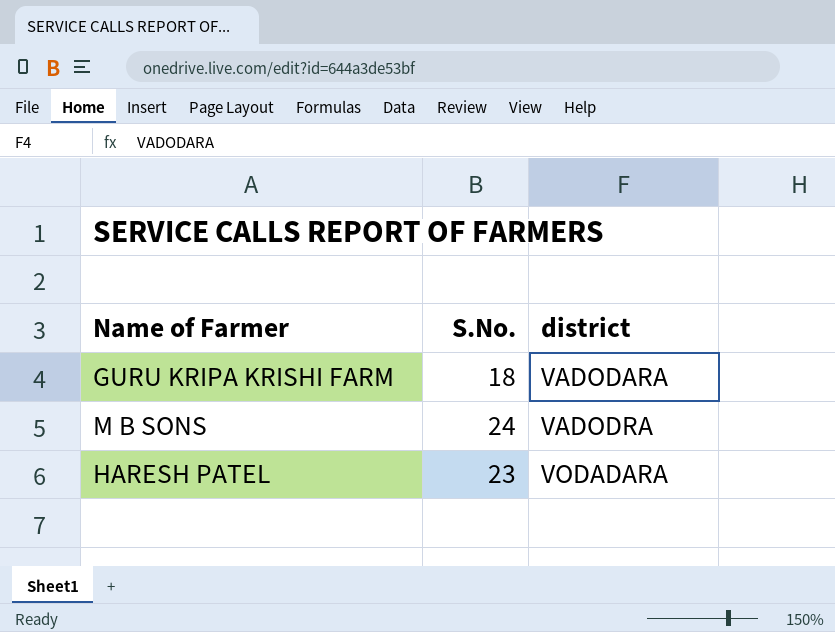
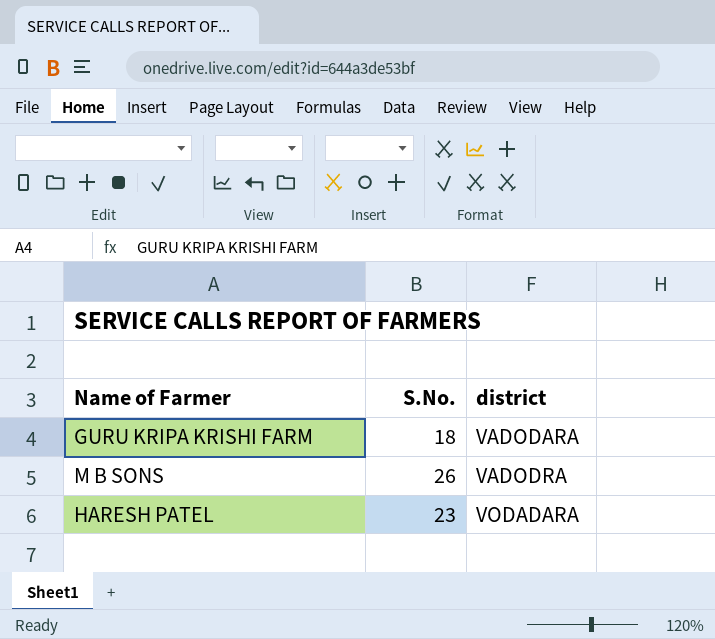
M B SONS | S.No.: 24 -> 26

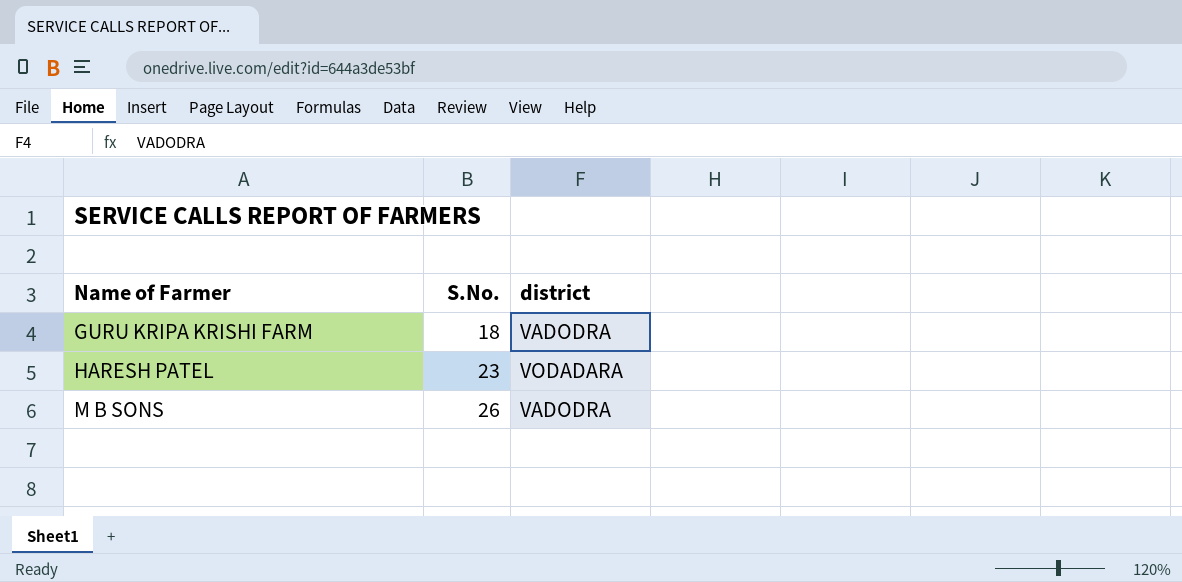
row order: district ascending -> Name of Farmer ascending
GURU KRIPA KRISHI FARM | district: VADODARA -> VADODRA

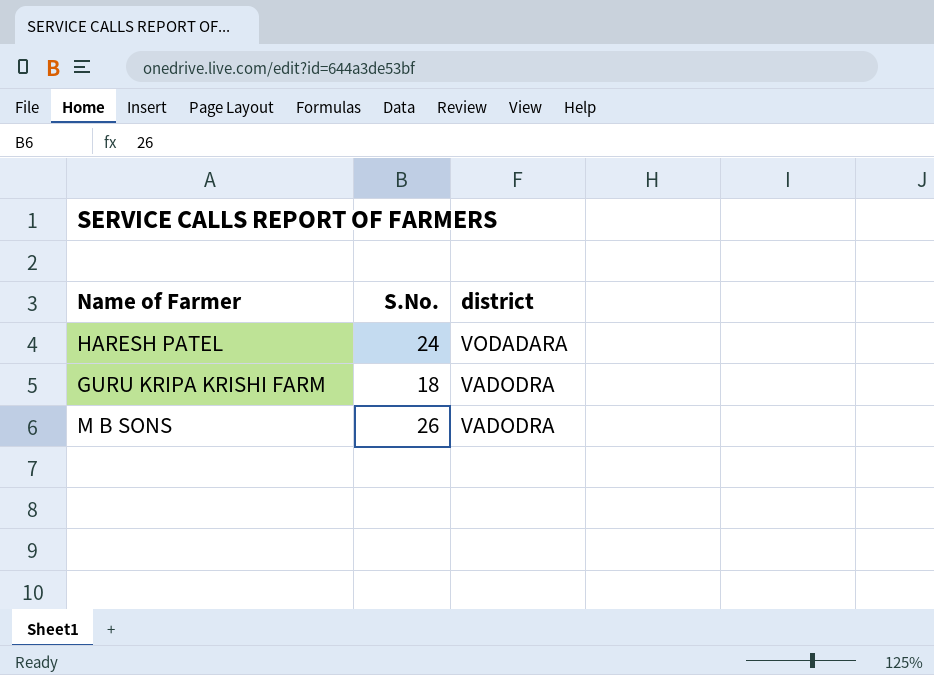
row order: Name of Farmer ascending -> district descending
HARESH PATEL | S.No.: 23 -> 24

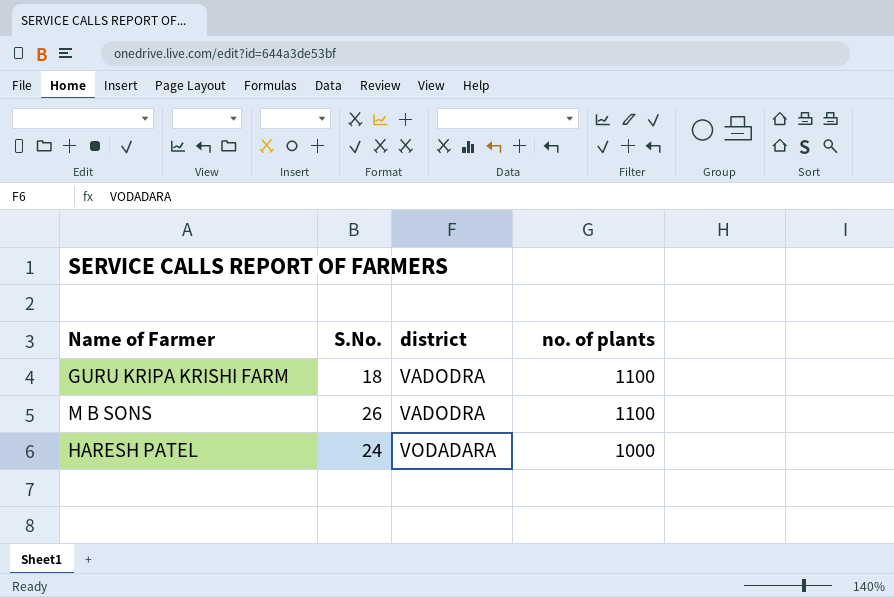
row order: district descending -> district ascending
column no. of plants | position: none -> 4

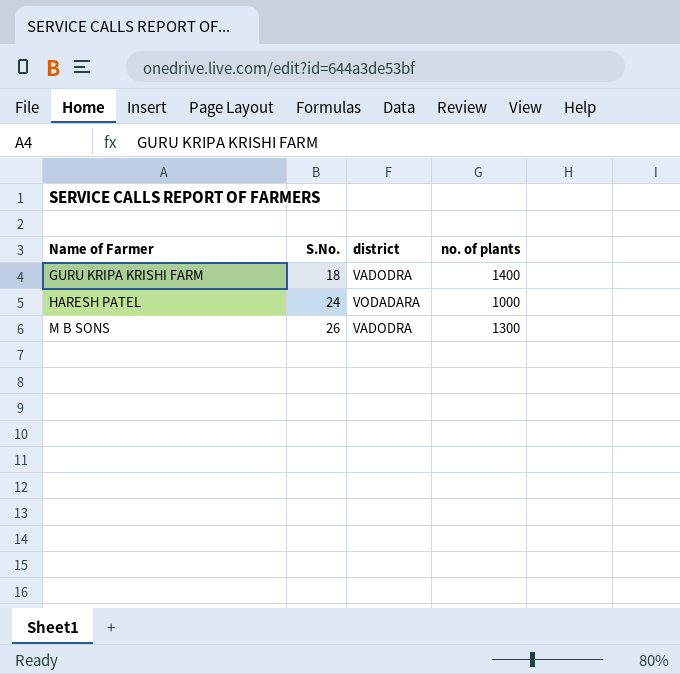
row order: district ascending -> Name of Farmer ascending
GURU KRIPA KRISHI FARM | no. of plants: 1100 -> 1400
M B SONS | no. of plants: 1100 -> 1300

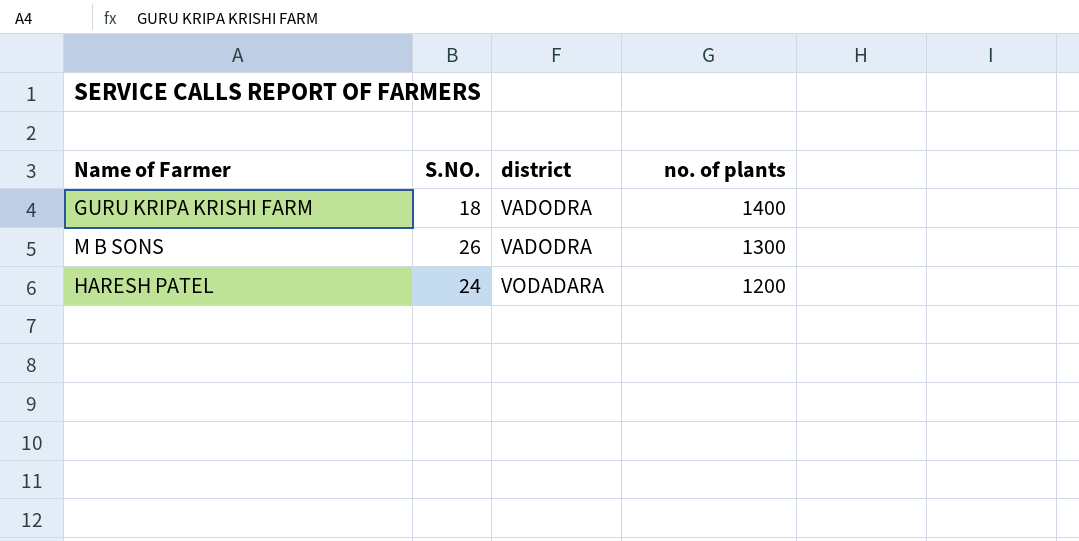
row order: Name of Farmer ascending -> district ascending
column name: S.No. -> S.NO.
HARESH PATEL | no. of plants: 1000 -> 1200

